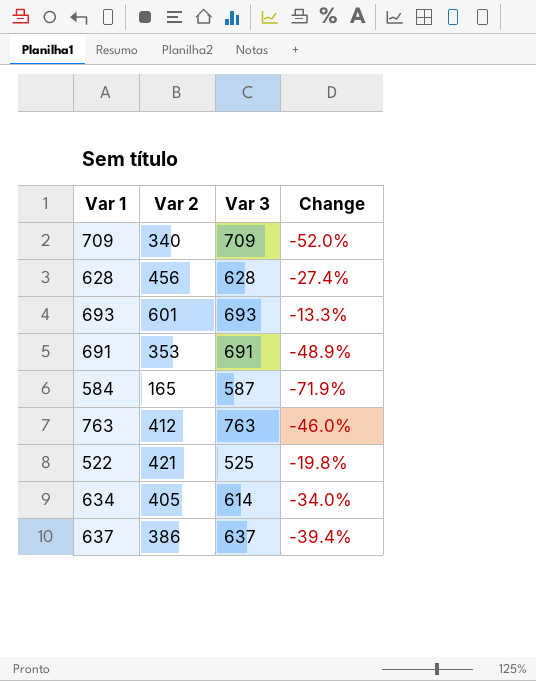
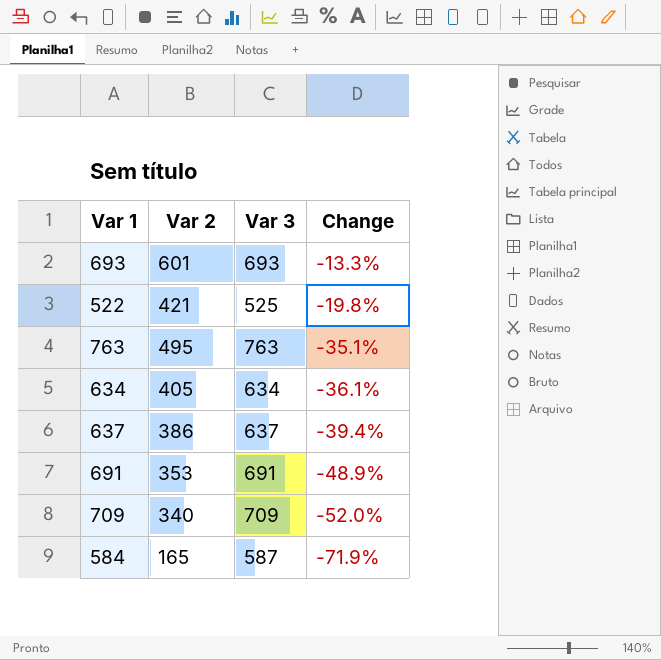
row order: none -> Change descending
row 628: 456 | 628 | -27.4% -> none
763 | Var 2: 412 -> 495
763 | Change: -46.0% -> -35.1%
634 | Var 3: 614 -> 634
634 | Change: -34.0% -> -36.1%

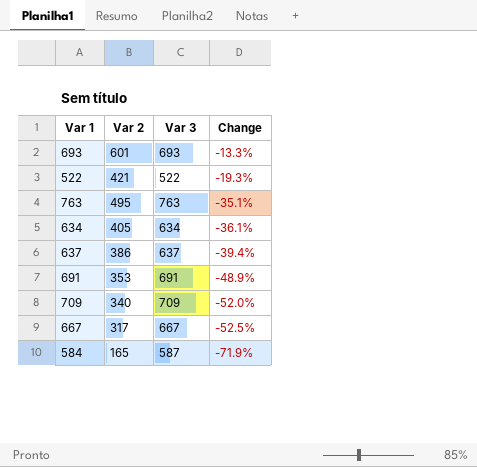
522 | Var 3: 525 -> 522
522 | Change: -19.8% -> -19.3%
row 667: none -> 317 | 667 | -52.5%

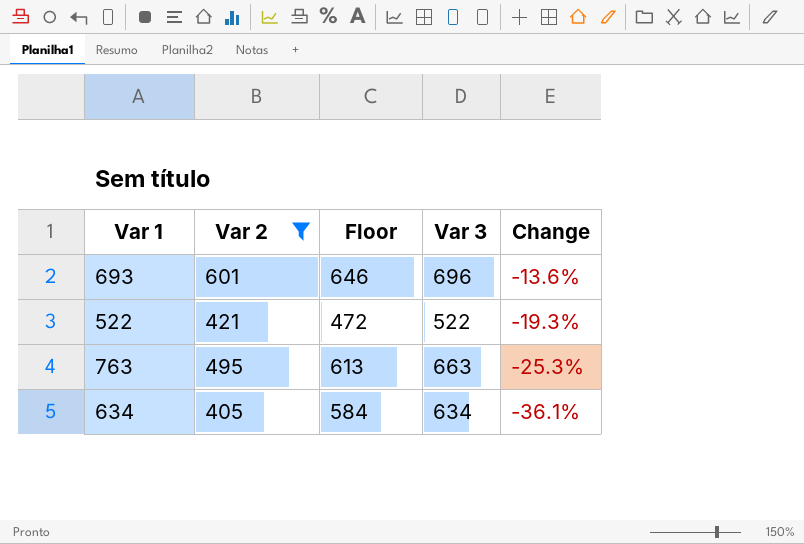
filter: none -> Var 2 >= 405
column Floor | formula: none -> [Var 3] - 50
693 | Var 3: 693 -> 696
693 | Change: -13.3% -> -13.6%
763 | Var 3: 763 -> 663
763 | Change: -35.1% -> -25.3%

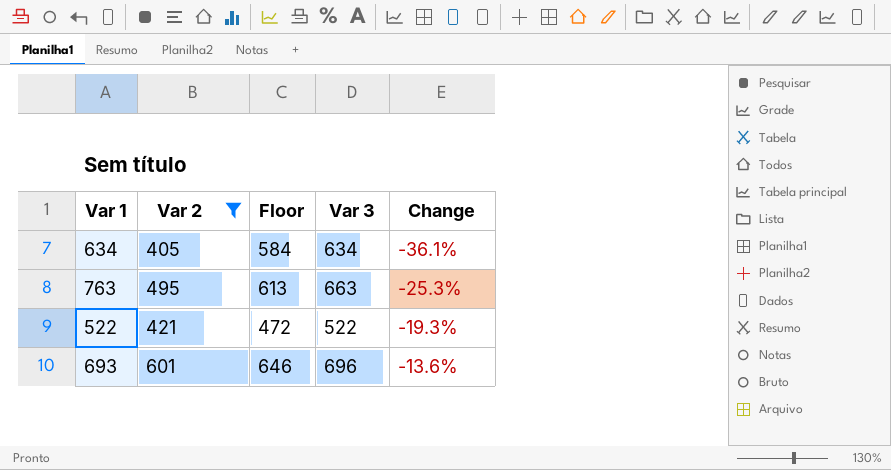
row order: Change descending -> Change ascending

